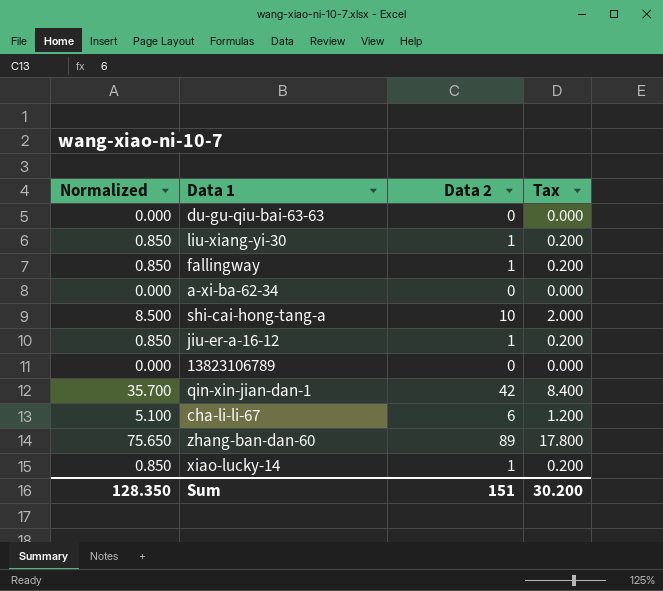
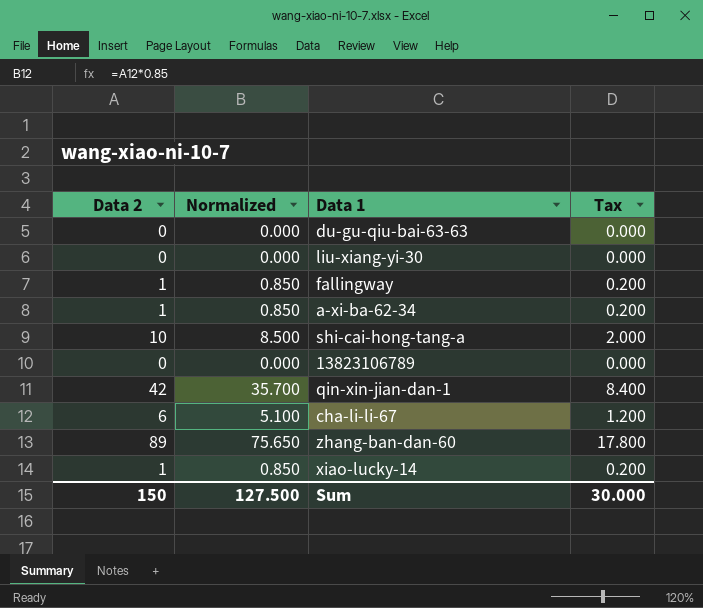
column Data 2 | position: 3 -> 1
row jiu-er-a-16-12: 0.850 | 1 | 0.200 -> none
liu-xiang-yi-30 | Data 2: 1 -> 0
liu-xiang-yi-30 | Normalized: 0.850 -> 0.000
liu-xiang-yi-30 | Tax: 0.200 -> 0.000
a-xi-ba-62-34 | Data 2: 0 -> 1
a-xi-ba-62-34 | Normalized: 0.000 -> 0.850
a-xi-ba-62-34 | Tax: 0.000 -> 0.200
Sum | Data 2: 151 -> 150
Sum | Normalized: 128.350 -> 127.500
Sum | Tax: 30.200 -> 30.000

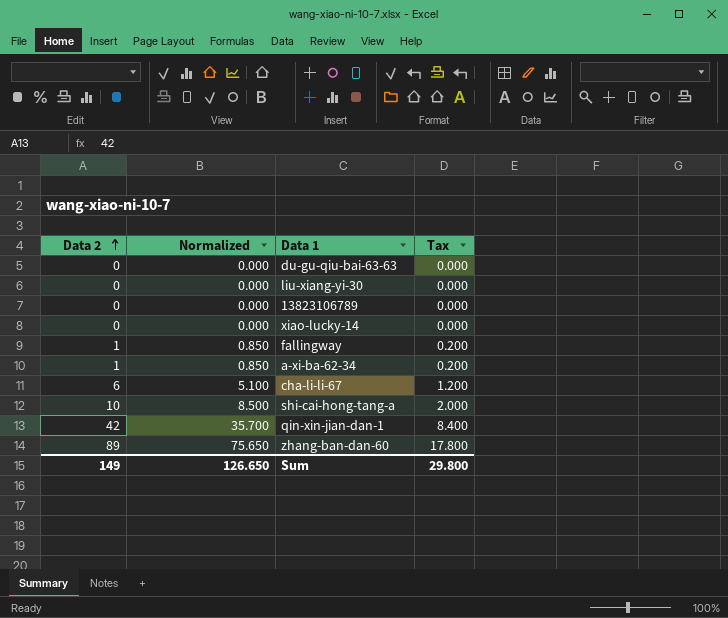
row order: none -> Data 2 ascending
xiao-lucky-14 | Data 2: 1 -> 0
xiao-lucky-14 | Normalized: 0.850 -> 0.000
xiao-lucky-14 | Tax: 0.200 -> 0.000
Sum | Data 2: 150 -> 149
Sum | Normalized: 127.500 -> 126.650
Sum | Tax: 30.000 -> 29.800

